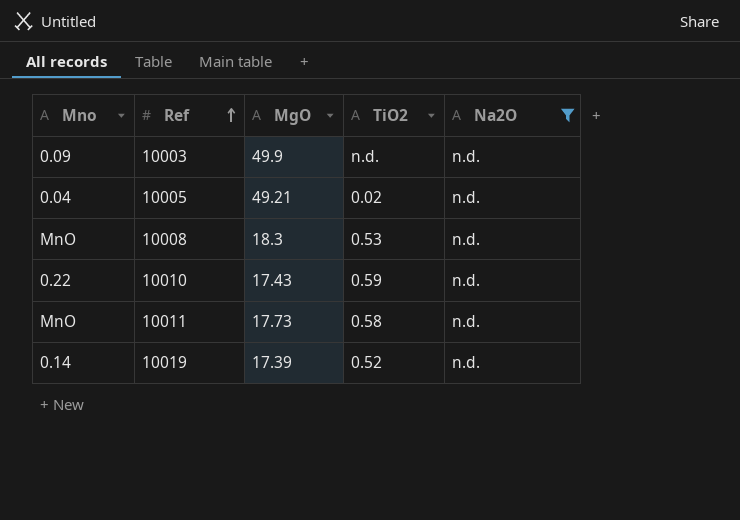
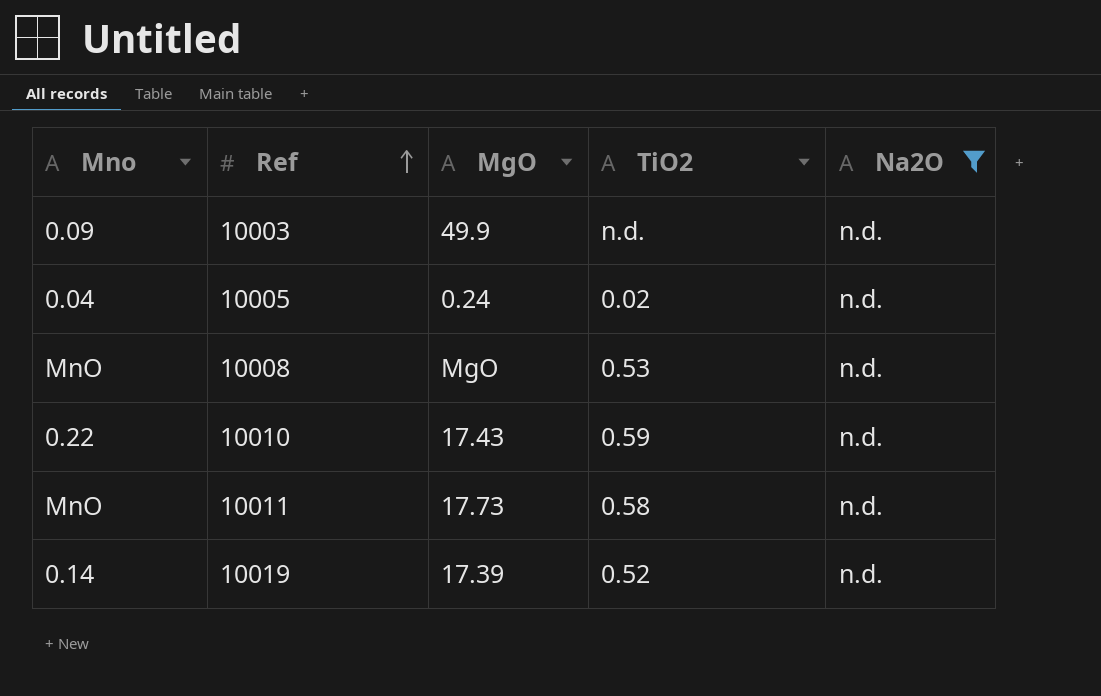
10005 | MgO: 49.21 -> 0.24
10008 | MgO: 18.3 -> MgO

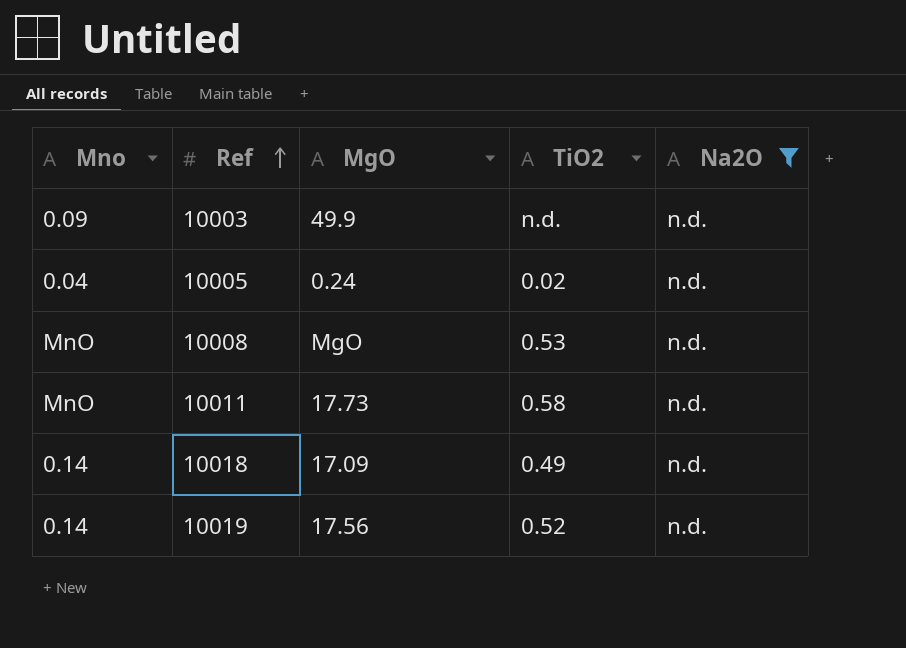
row 10010: 0.22 | 17.43 | 0.59 | n.d. -> none
row 10018: none -> 0.14 | 17.09 | 0.49 | n.d.
10019 | MgO: 17.39 -> 17.56

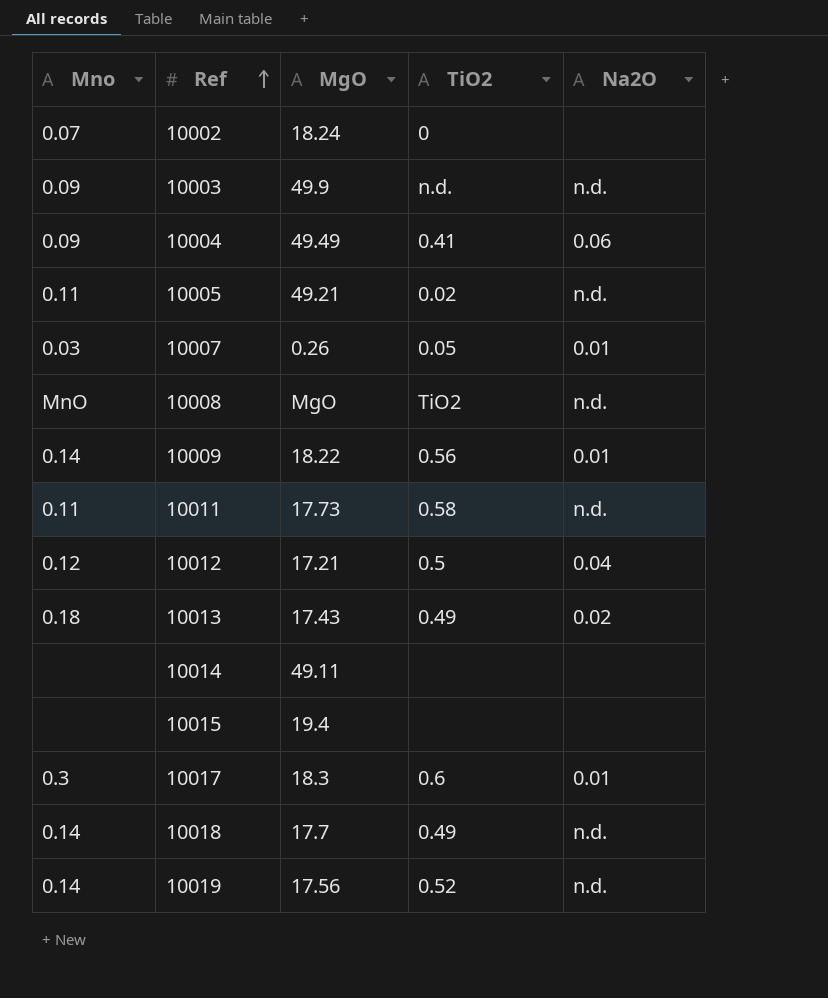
filter: Na2O = n.d. -> none
10005 | Mno: 0.04 -> 0.11
10005 | MgO: 0.24 -> 49.21
10008 | TiO2: 0.53 -> TiO2
10011 | Mno: MnO -> 0.11
10018 | MgO: 17.09 -> 17.7

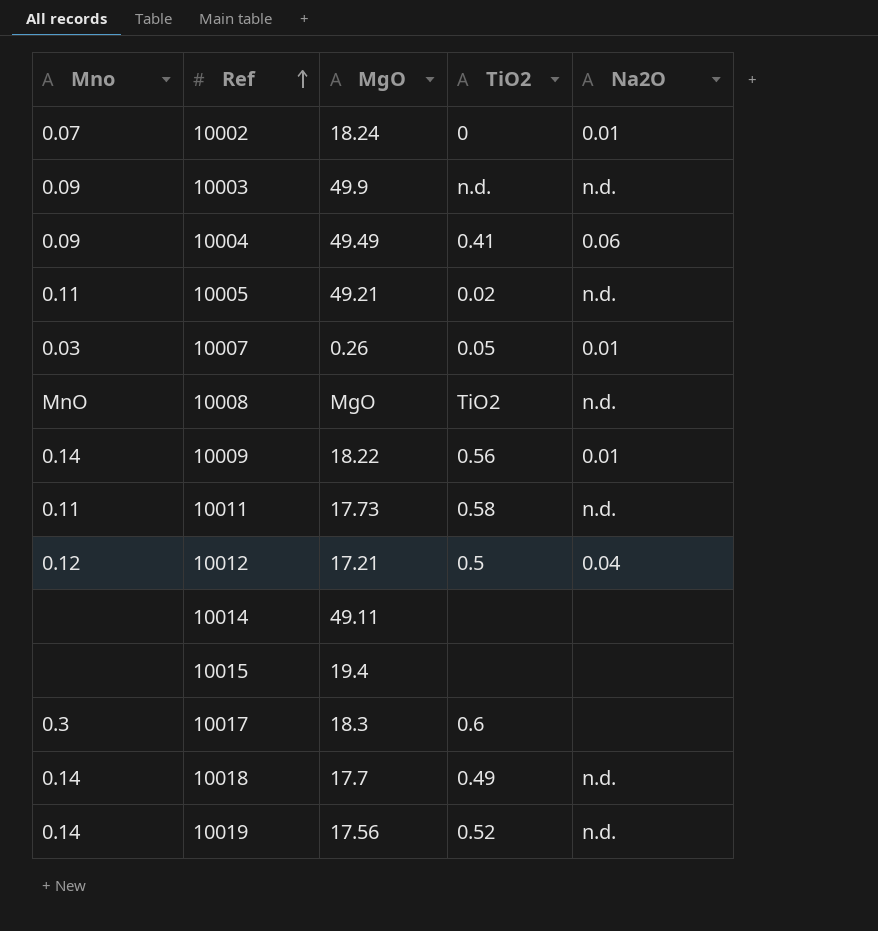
row 10013: 0.18 | 17.43 | 0.49 | 0.02 -> none
10002 | Na2O: none -> 0.01
10017 | Na2O: 0.01 -> none

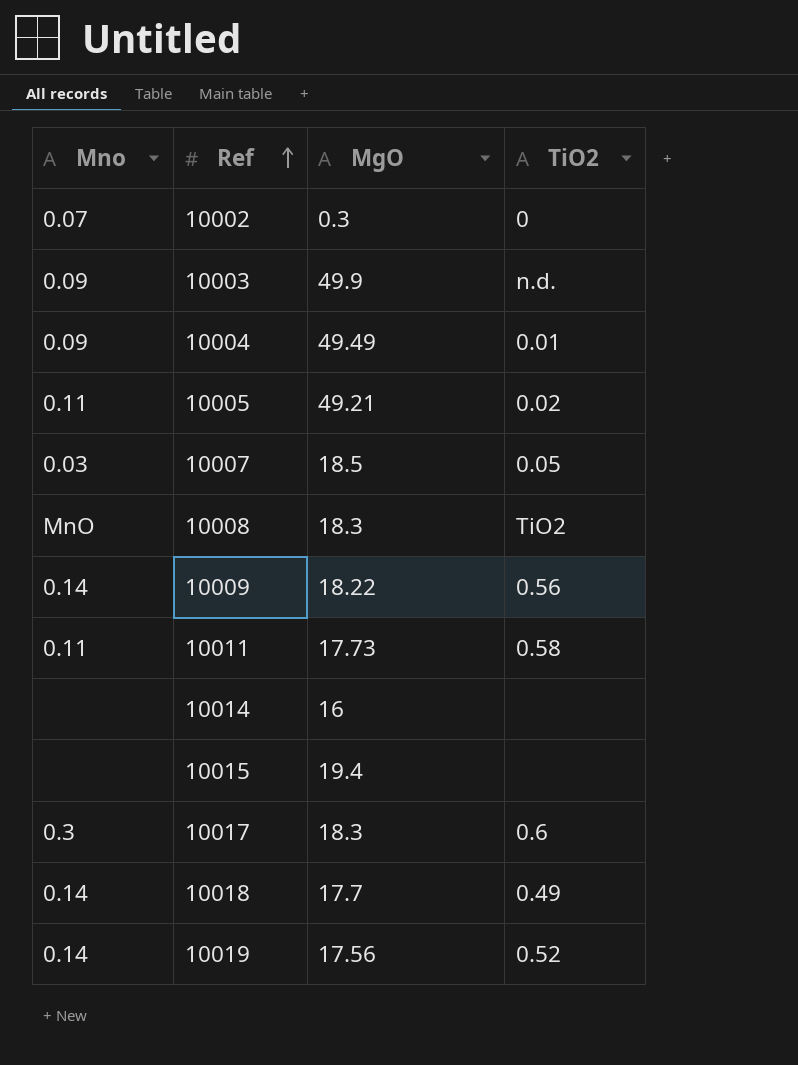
column Na2O | position: 5 -> none
row 10012: 0.12 | 17.21 | 0.5 | 0.04 -> none
10002 | MgO: 18.24 -> 0.3
10004 | TiO2: 0.41 -> 0.01
10007 | MgO: 0.26 -> 18.5
10008 | MgO: MgO -> 18.3
10014 | MgO: 49.11 -> 16

